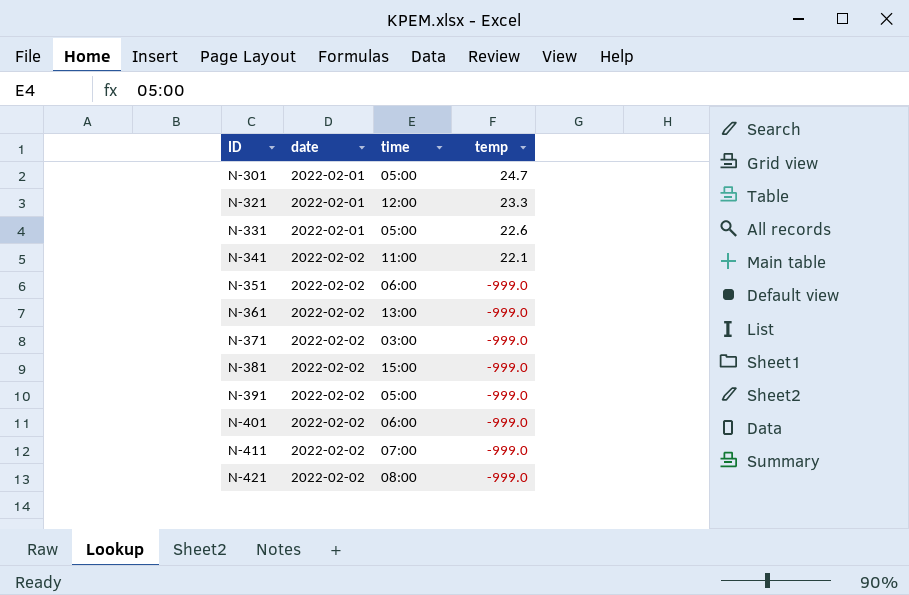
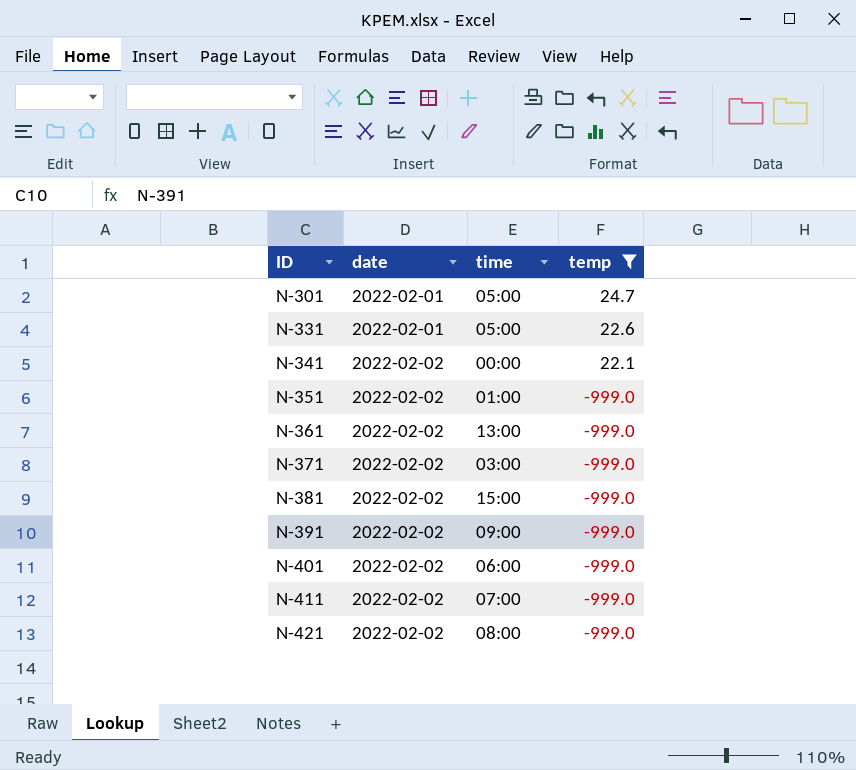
filter: none -> temp != 23.3
N-341 | time: 11:00 -> 00:00
N-351 | time: 06:00 -> 01:00
N-391 | time: 05:00 -> 09:00

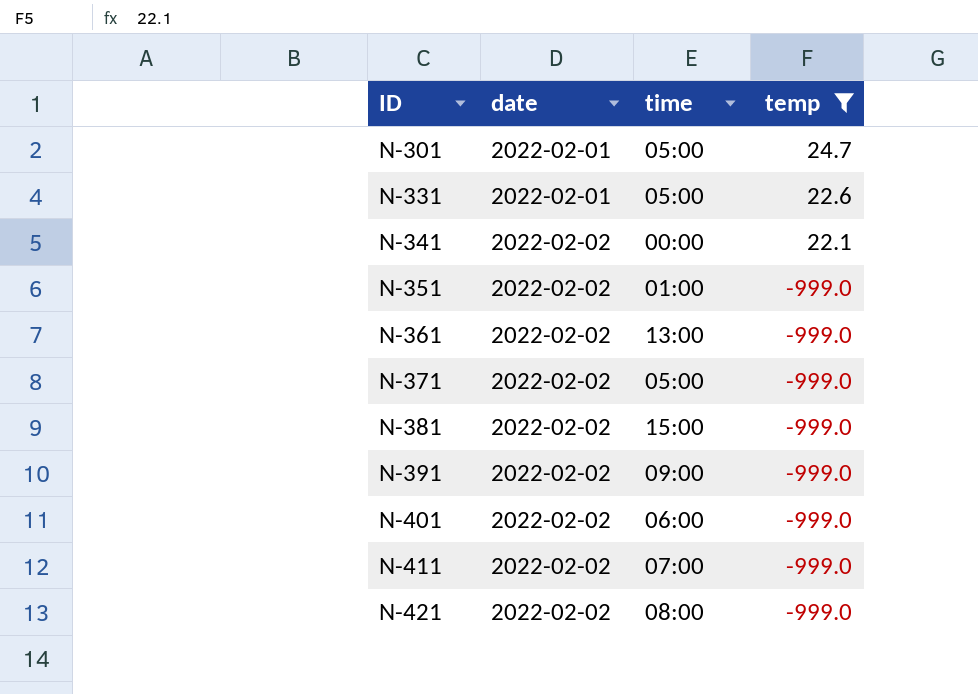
N-371 | time: 03:00 -> 05:00

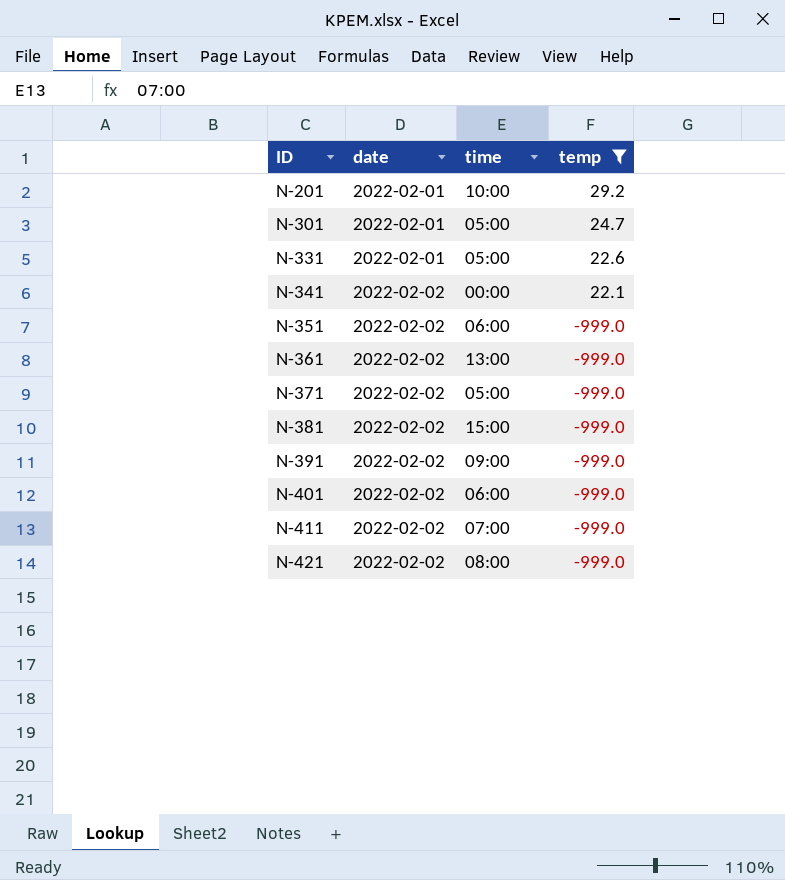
row N-201: none -> 2022-02-01 | 10:00 | 29.2
N-351 | time: 01:00 -> 06:00

